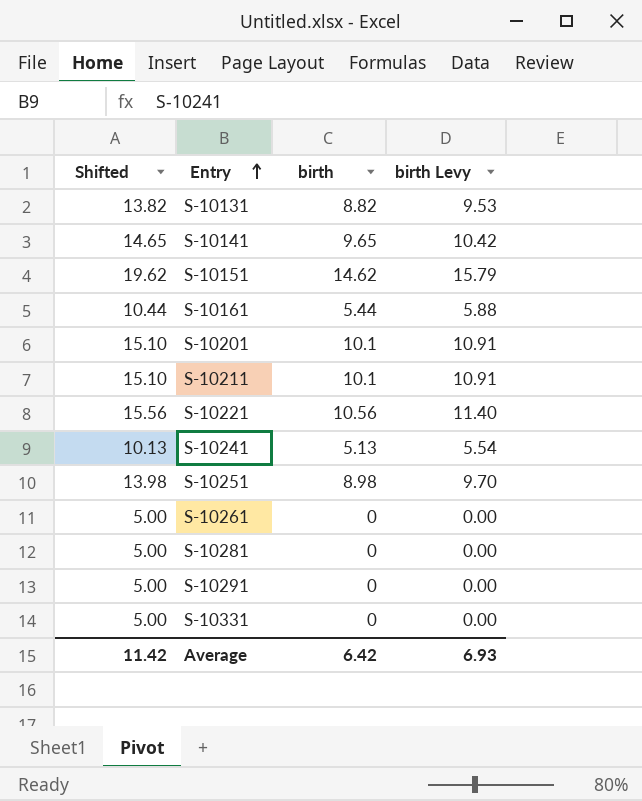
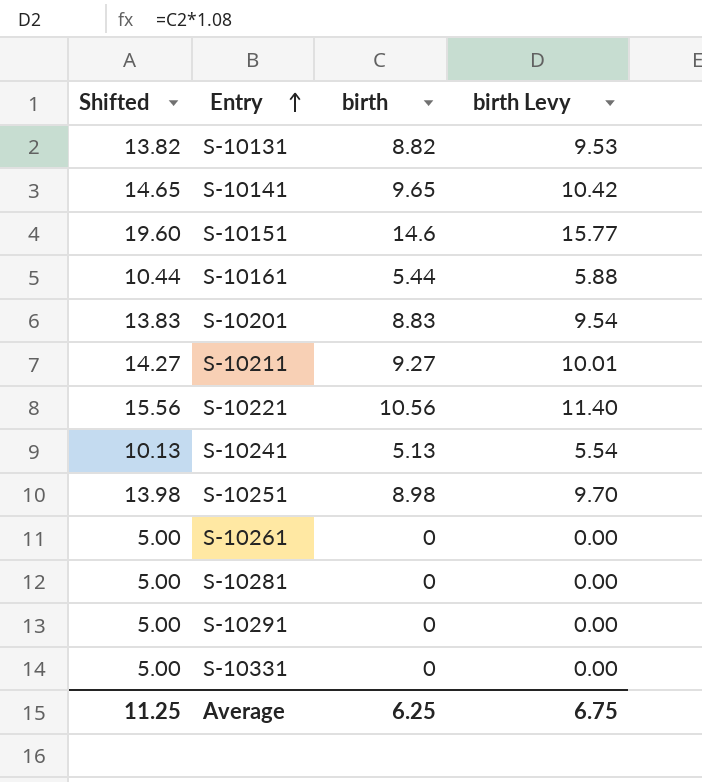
S-10151 | Shifted: 19.62 -> 19.60
S-10151 | birth: 14.62 -> 14.6
S-10151 | birth Levy: 15.79 -> 15.77
S-10201 | Shifted: 15.10 -> 13.83
S-10201 | birth: 10.1 -> 8.83
S-10201 | birth Levy: 10.91 -> 9.54
S-10211 | Shifted: 15.10 -> 14.27
S-10211 | birth: 10.1 -> 9.27
S-10211 | birth Levy: 10.91 -> 10.01
Average | Shifted: 11.42 -> 11.25
Average | birth: 6.42 -> 6.25
Average | birth Levy: 6.93 -> 6.75

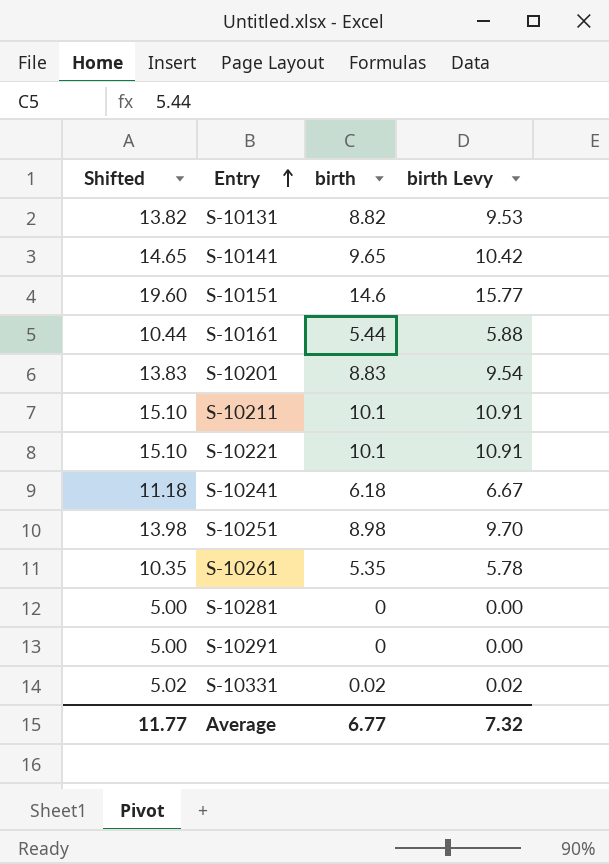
S-10211 | Shifted: 14.27 -> 15.10
S-10211 | birth: 9.27 -> 10.1
S-10211 | birth Levy: 10.01 -> 10.91
S-10221 | Shifted: 15.56 -> 15.10
S-10221 | birth: 10.56 -> 10.1
S-10221 | birth Levy: 11.40 -> 10.91
S-10241 | Shifted: 10.13 -> 11.18
S-10241 | birth: 5.13 -> 6.18
S-10241 | birth Levy: 5.54 -> 6.67
S-10261 | Shifted: 5.00 -> 10.35
S-10261 | birth: 0 -> 5.35
S-10261 | birth Levy: 0.00 -> 5.78
S-10331 | Shifted: 5.00 -> 5.02
S-10331 | birth: 0 -> 0.02
S-10331 | birth Levy: 0.00 -> 0.02
Average | Shifted: 11.25 -> 11.77
Average | birth: 6.25 -> 6.77
Average | birth Levy: 6.75 -> 7.32

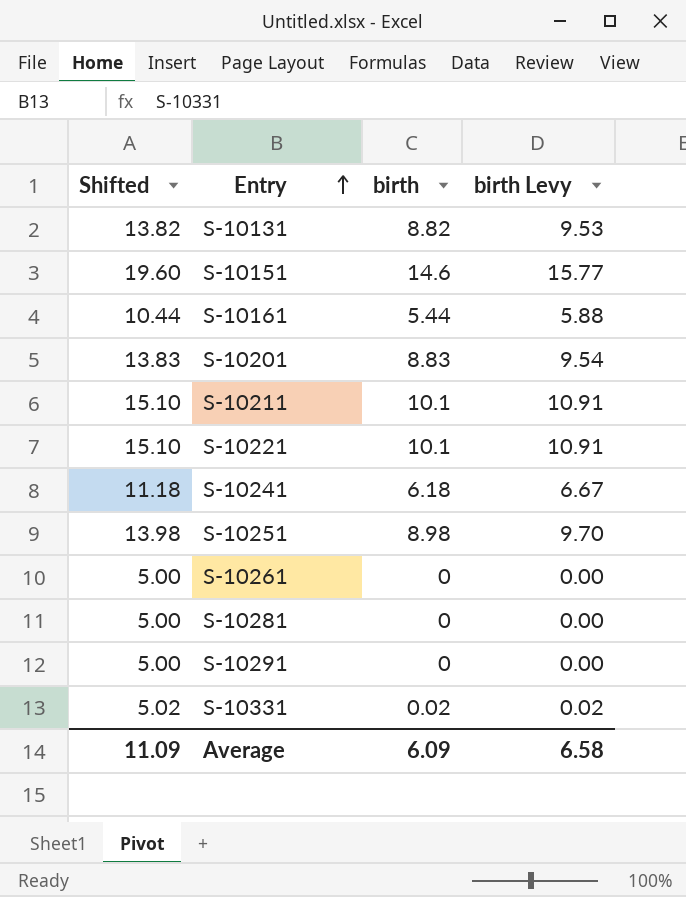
row S-10141: 14.65 | 9.65 | 10.42 -> none
S-10261 | Shifted: 10.35 -> 5.00
S-10261 | birth: 5.35 -> 0
S-10261 | birth Levy: 5.78 -> 0.00
Average | Shifted: 11.77 -> 11.09
Average | birth: 6.77 -> 6.09
Average | birth Levy: 7.32 -> 6.58

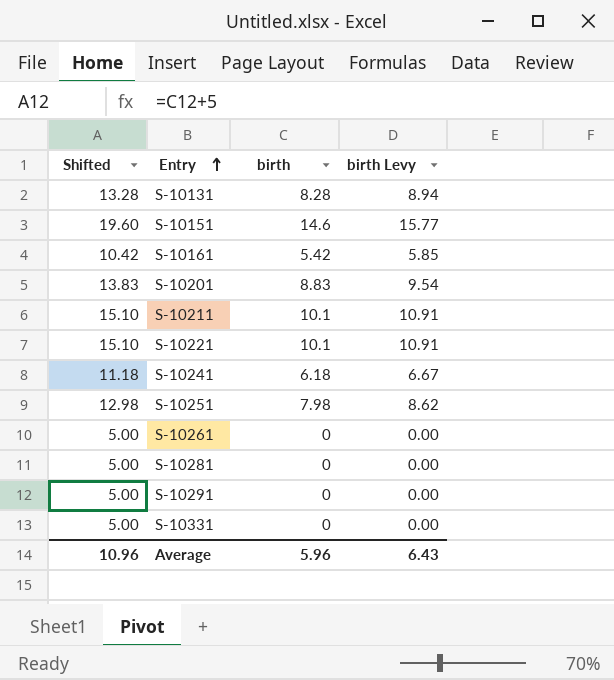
S-10131 | Shifted: 13.82 -> 13.28
S-10131 | birth: 8.82 -> 8.28
S-10131 | birth Levy: 9.53 -> 8.94
S-10161 | Shifted: 10.44 -> 10.42
S-10161 | birth: 5.44 -> 5.42
S-10161 | birth Levy: 5.88 -> 5.85
S-10251 | Shifted: 13.98 -> 12.98
S-10251 | birth: 8.98 -> 7.98
S-10251 | birth Levy: 9.70 -> 8.62
S-10331 | Shifted: 5.02 -> 5.00
S-10331 | birth: 0.02 -> 0
S-10331 | birth Levy: 0.02 -> 0.00
Average | Shifted: 11.09 -> 10.96
Average | birth: 6.09 -> 5.96
Average | birth Levy: 6.58 -> 6.43

